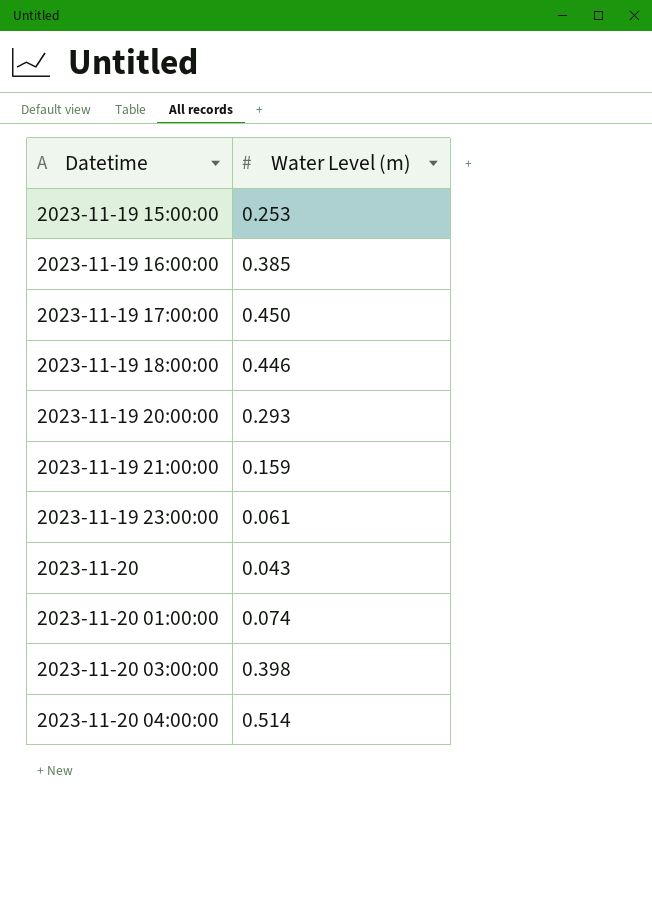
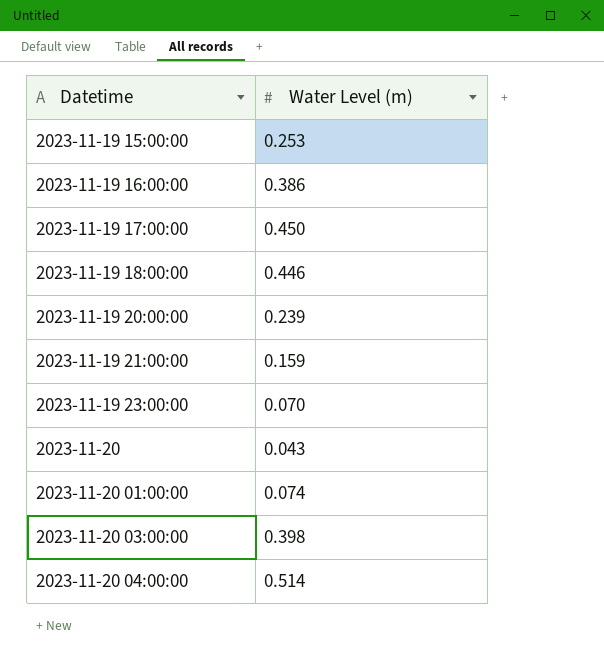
2023-11-19 16:00:00 | Water Level (m): 0.385 -> 0.386
2023-11-19 20:00:00 | Water Level (m): 0.293 -> 0.239
2023-11-19 23:00:00 | Water Level (m): 0.061 -> 0.070

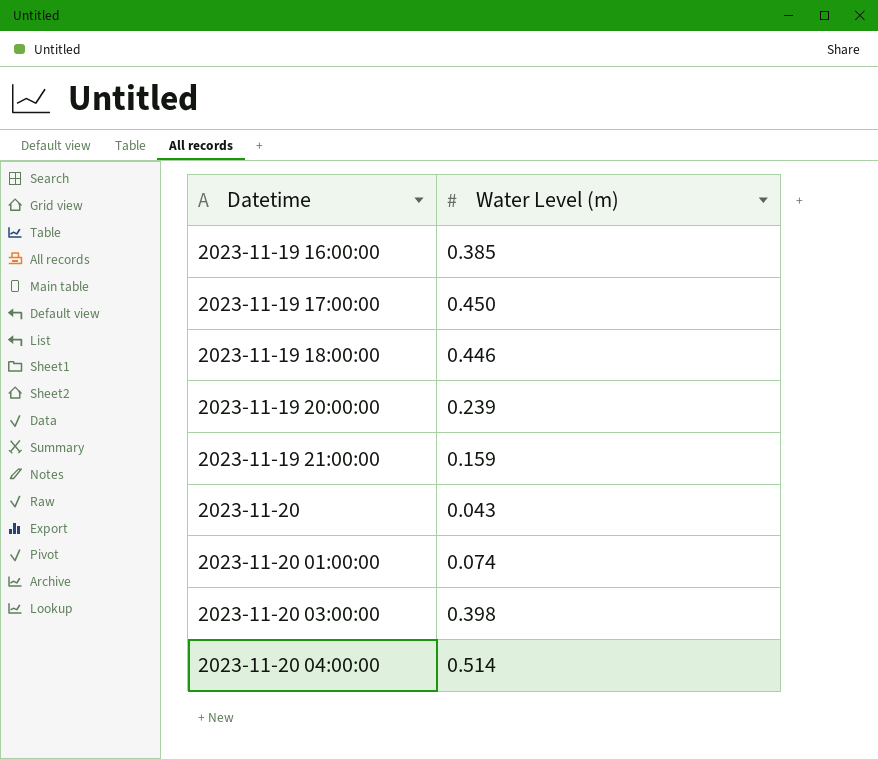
row 2023-11-19 15:00:00: 0.253 -> none
row 2023-11-19 23:00:00: 0.070 -> none
2023-11-19 16:00:00 | Water Level (m): 0.386 -> 0.385

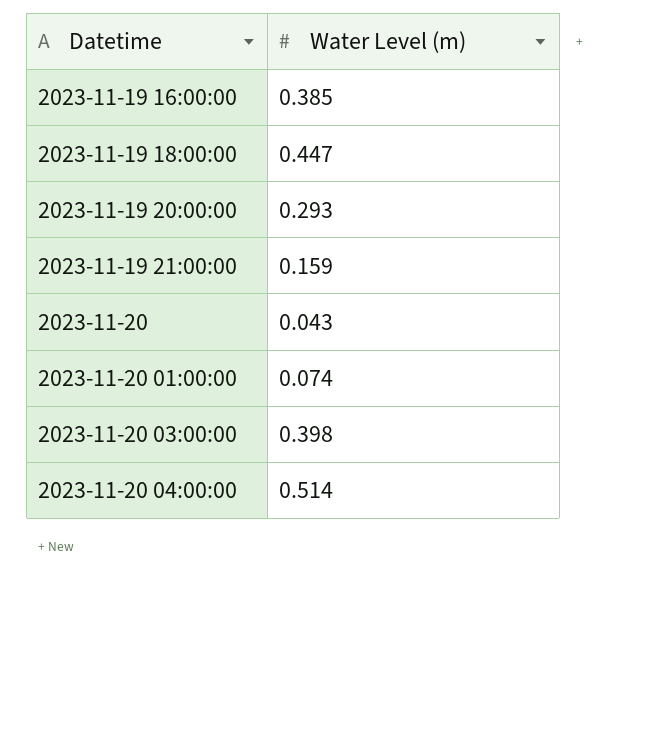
row 2023-11-19 17:00:00: 0.450 -> none
2023-11-19 18:00:00 | Water Level (m): 0.446 -> 0.447
2023-11-19 20:00:00 | Water Level (m): 0.239 -> 0.293

